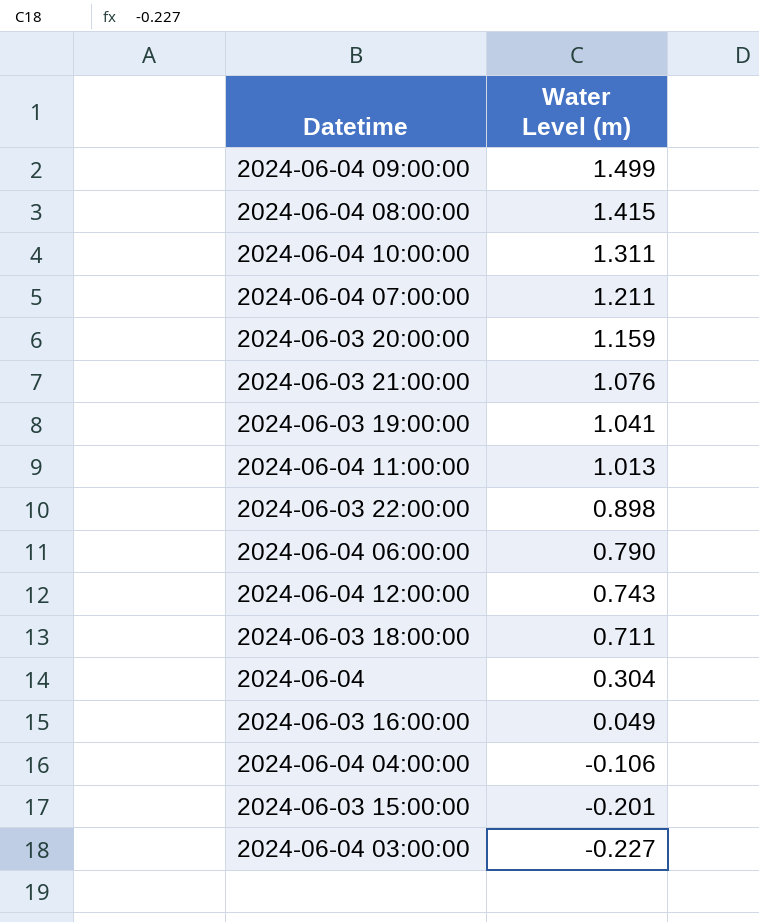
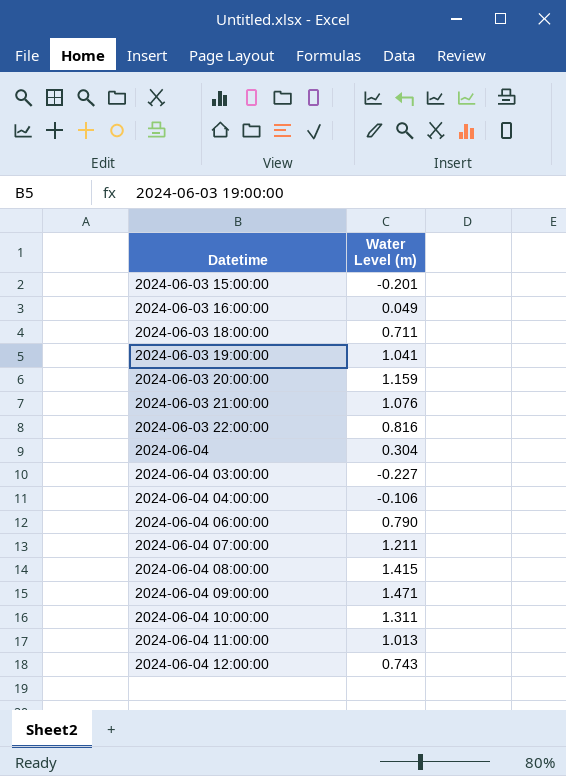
row order: Water Level (m) descending -> Datetime ascending
2024-06-03 22:00:00 | Water Level (m): 0.898 -> 0.816
2024-06-04 09:00:00 | Water Level (m): 1.499 -> 1.471

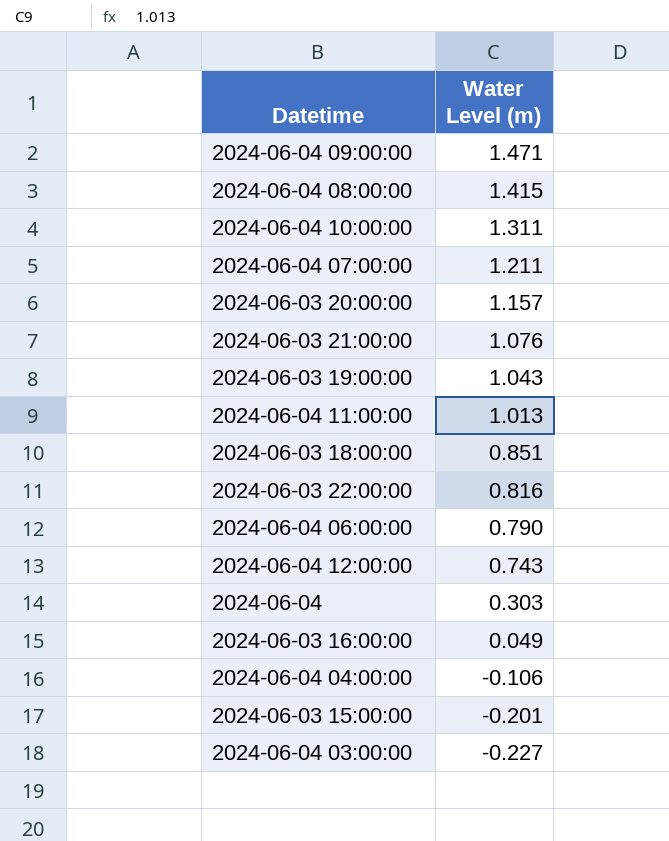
row order: Datetime ascending -> Water Level (m) descending
2024-06-03 20:00:00 | Water Level (m): 1.159 -> 1.157
2024-06-03 19:00:00 | Water Level (m): 1.041 -> 1.043
2024-06-03 18:00:00 | Water Level (m): 0.711 -> 0.851
2024-06-04 | Water Level (m): 0.304 -> 0.303

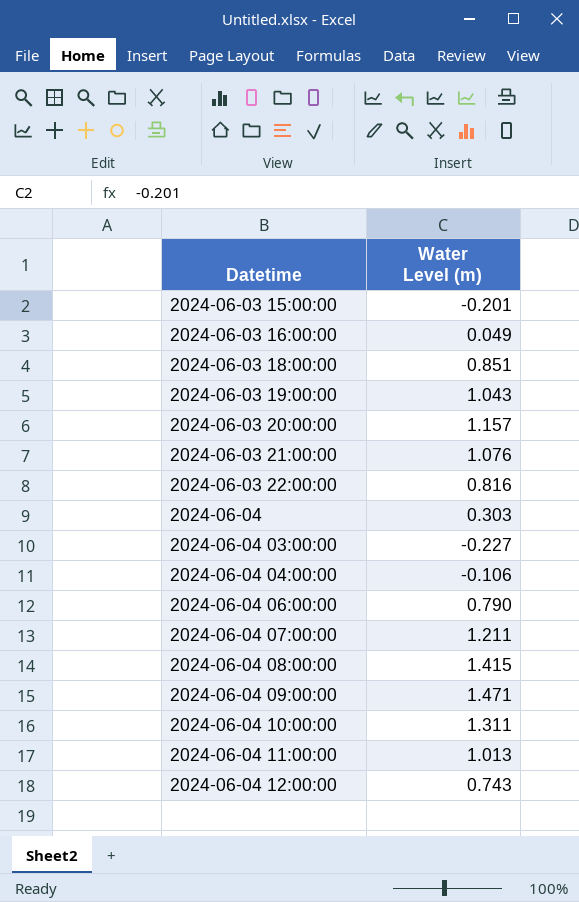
row order: Water Level (m) descending -> Datetime ascending

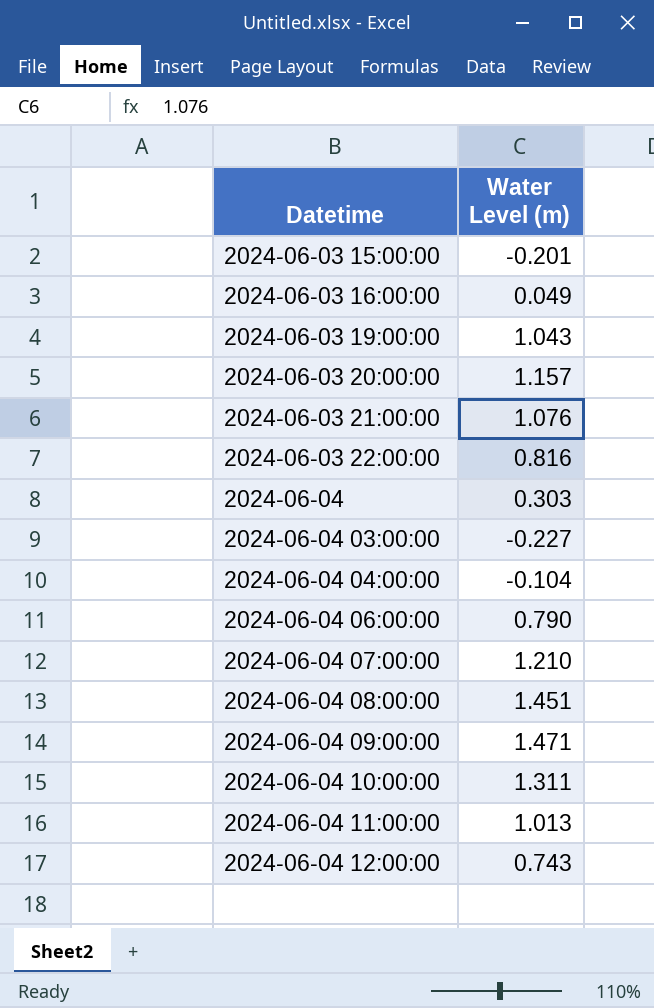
row 2024-06-03 18:00:00: 0.851 -> none
2024-06-04 04:00:00 | Water Level (m): -0.106 -> -0.104
2024-06-04 07:00:00 | Water Level (m): 1.211 -> 1.210
2024-06-04 08:00:00 | Water Level (m): 1.415 -> 1.451

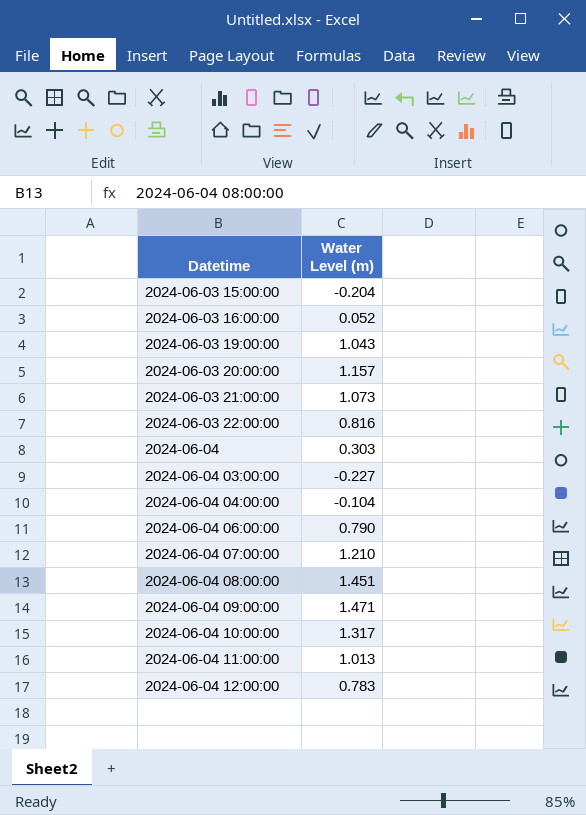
2024-06-03 15:00:00 | Water Level (m): -0.201 -> -0.204
2024-06-03 16:00:00 | Water Level (m): 0.049 -> 0.052
2024-06-03 21:00:00 | Water Level (m): 1.076 -> 1.073
2024-06-04 10:00:00 | Water Level (m): 1.311 -> 1.317
2024-06-04 12:00:00 | Water Level (m): 0.743 -> 0.783

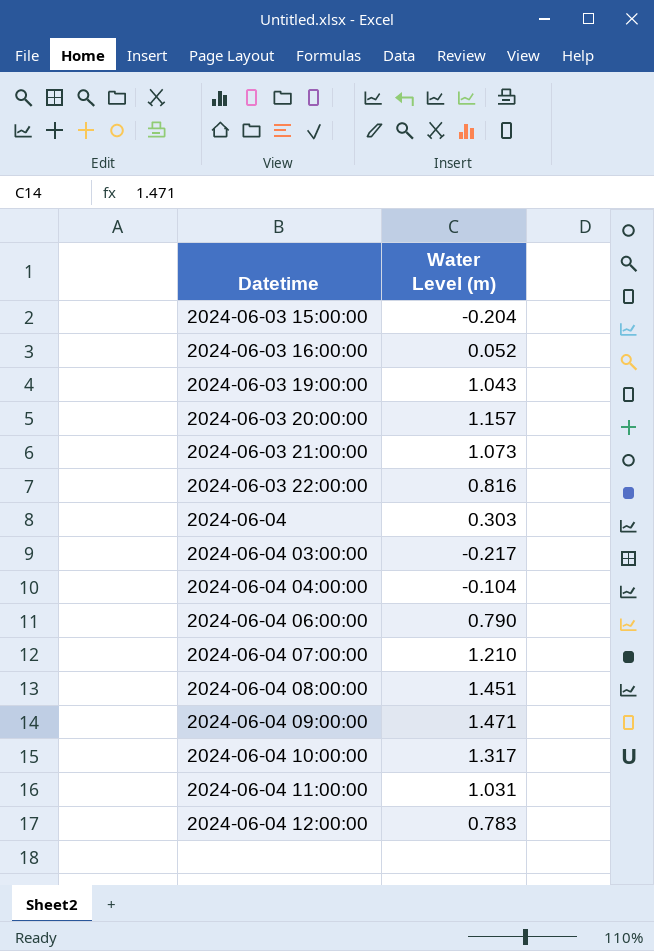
2024-06-04 03:00:00 | Water Level (m): -0.227 -> -0.217
2024-06-04 11:00:00 | Water Level (m): 1.013 -> 1.031

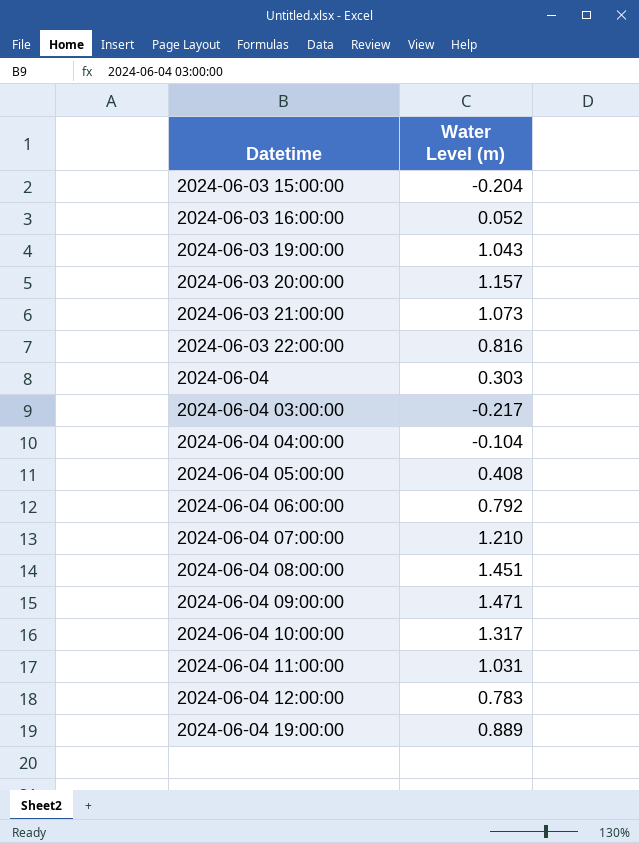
row 2024-06-04 05:00:00: none -> 0.408
2024-06-04 06:00:00 | Water Level (m): 0.790 -> 0.792
row 2024-06-04 19:00:00: none -> 0.889

